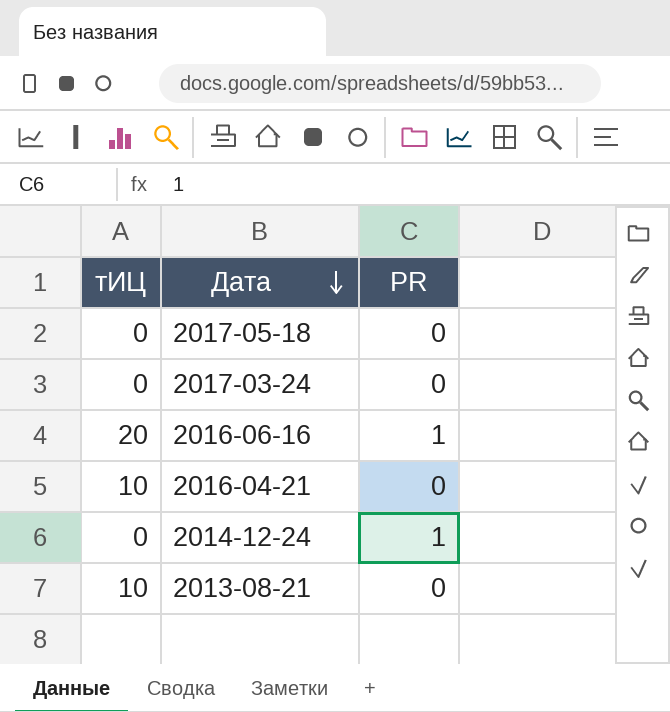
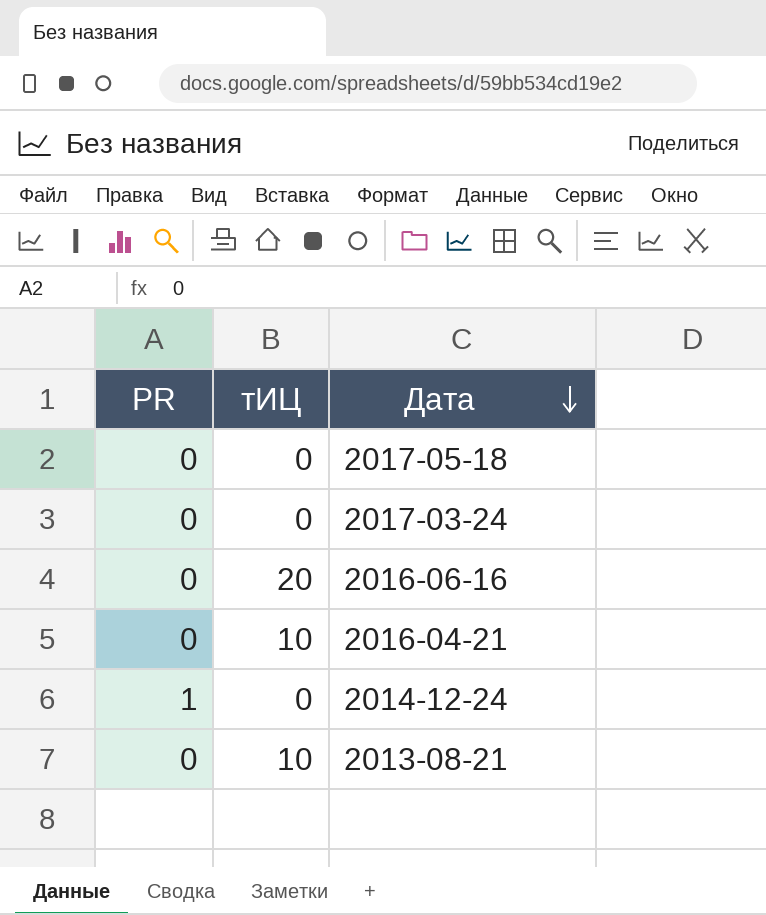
column PR | position: 3 -> 1
2016-06-16 | PR: 1 -> 0

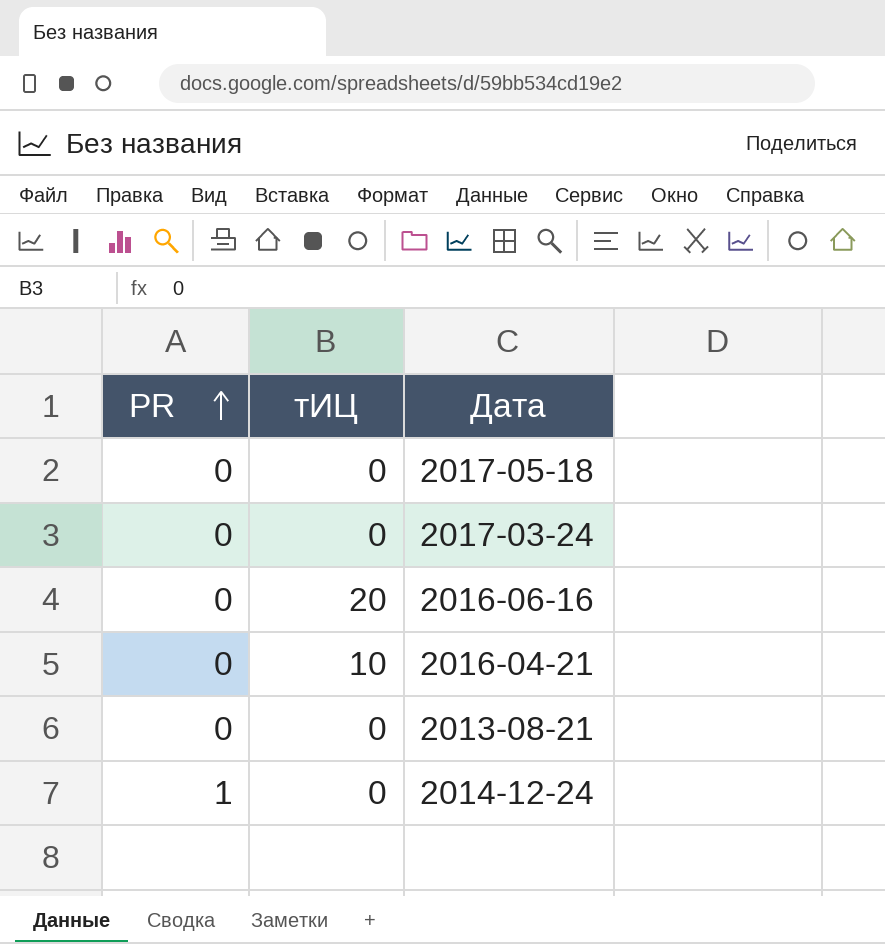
row order: Дата descending -> PR ascending
2013-08-21 | тИЦ: 10 -> 0

